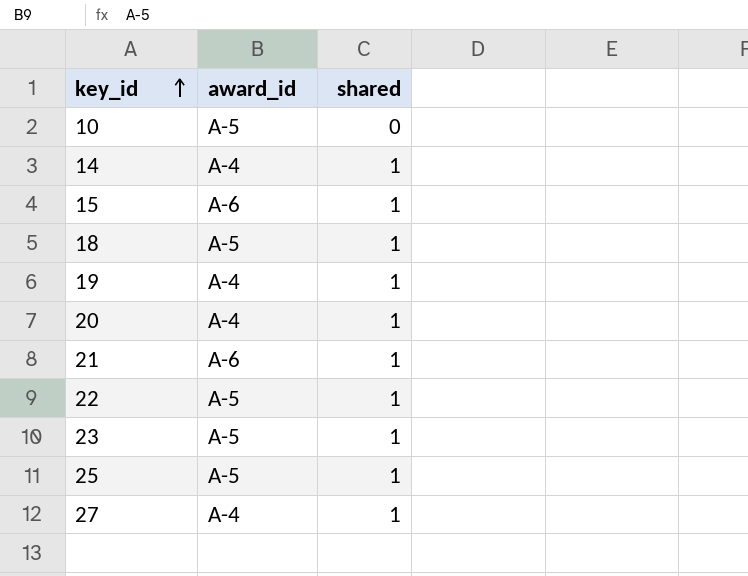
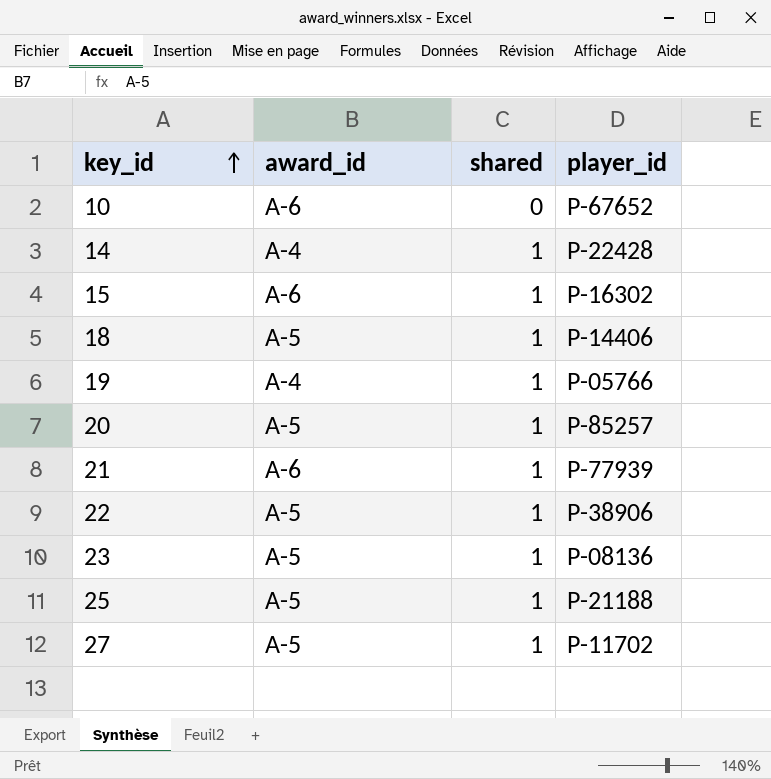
column player_id | position: none -> 4
10 | award_id: A-5 -> A-6
20 | award_id: A-4 -> A-5
27 | award_id: A-4 -> A-5

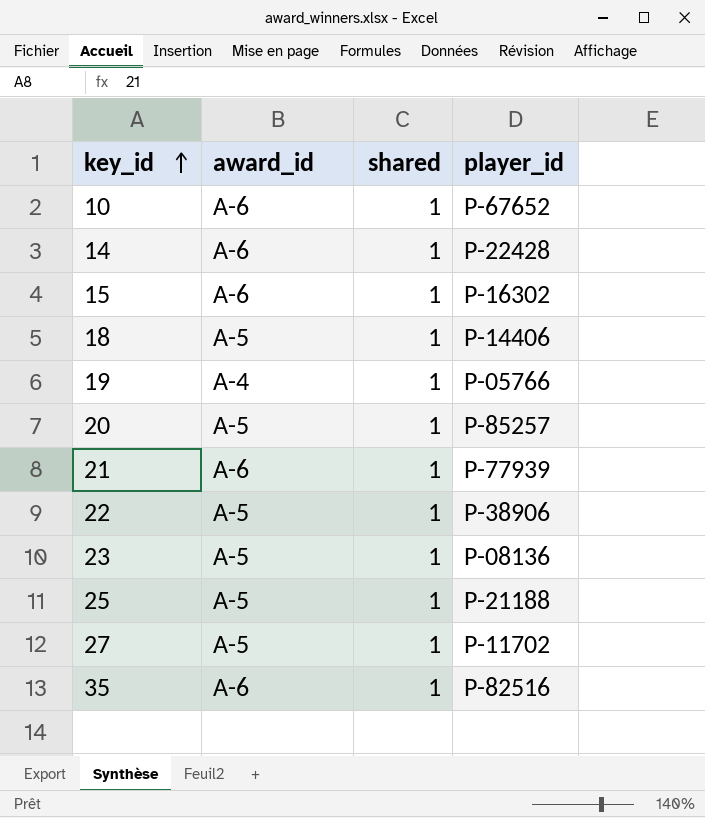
10 | shared: 0 -> 1
14 | award_id: A-4 -> A-6
row 35: none -> A-6 | 1 | P-82516

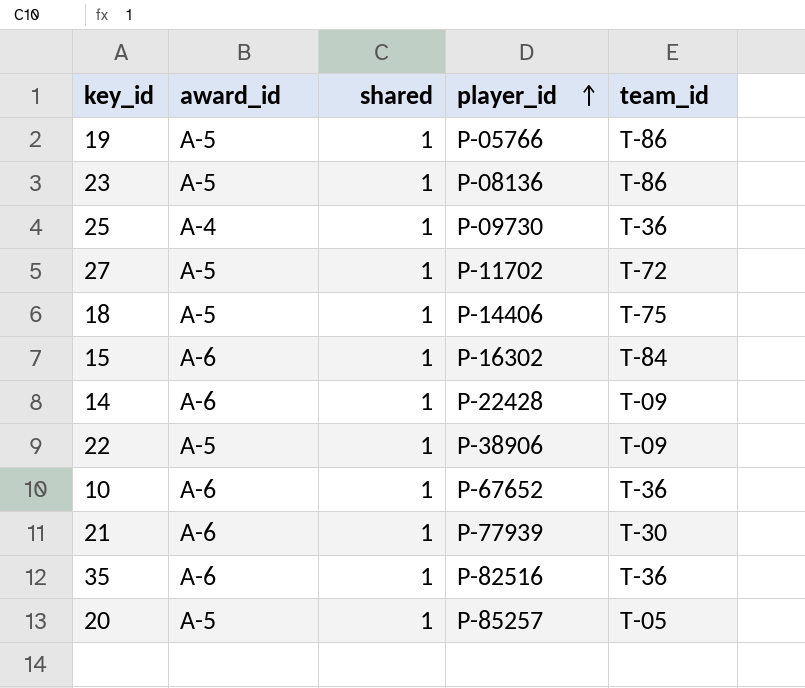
row order: key_id ascending -> player_id ascending
column team_id | position: none -> 5
19 | award_id: A-4 -> A-5
25 | award_id: A-5 -> A-4
25 | player_id: P-21188 -> P-09730

